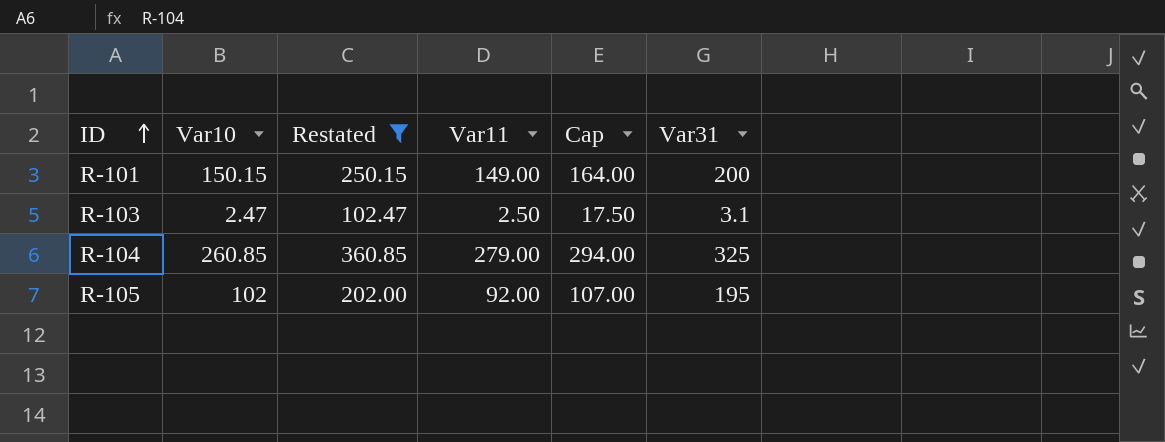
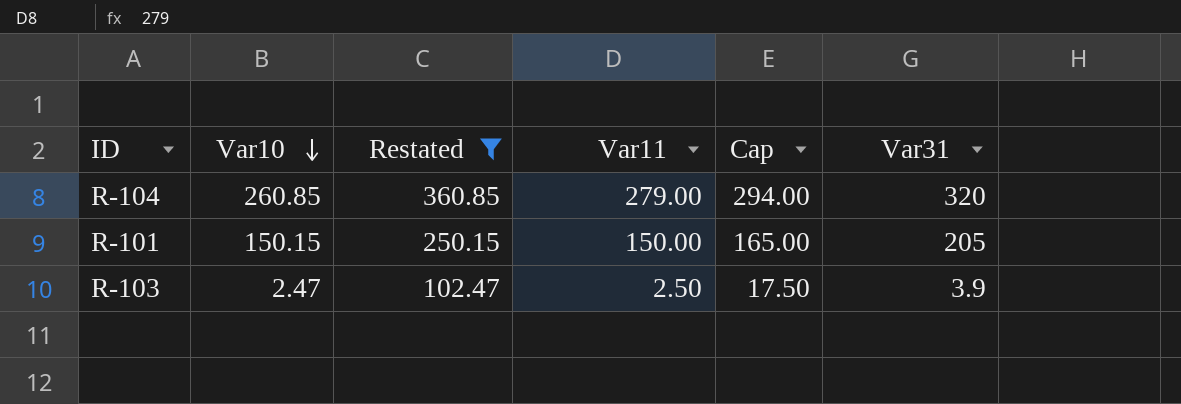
row order: ID ascending -> Var10 descending
row R-105: 102 | 202.00 | 92.00 | 107.00 | 195 -> none
R-104 | Var31: 325 -> 320
R-101 | Var11: 149.00 -> 150.00
R-101 | Cap: 164.00 -> 165.00
R-101 | Var31: 200 -> 205
R-103 | Var31: 3.1 -> 3.9

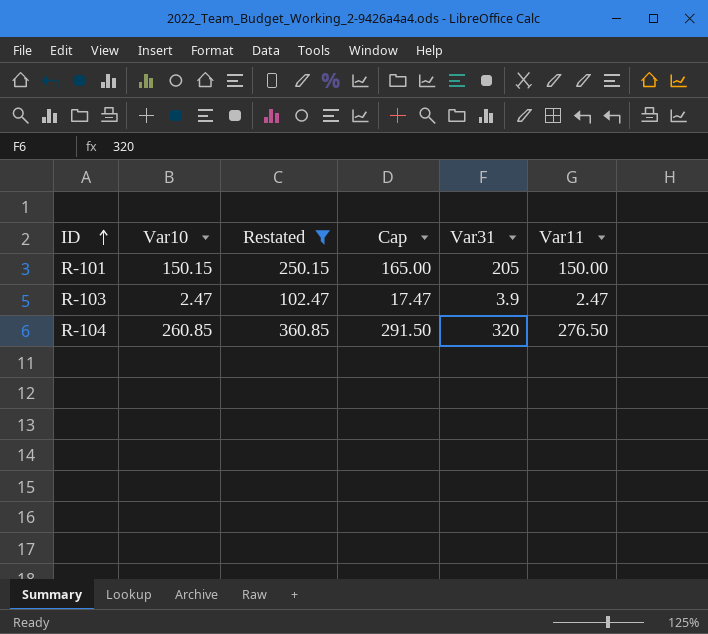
row order: Var10 descending -> ID ascending
column Var11 | position: 4 -> 6
R-103 | Cap: 17.50 -> 17.47
R-103 | Var11: 2.50 -> 2.47
R-104 | Cap: 294.00 -> 291.50
R-104 | Var11: 279.00 -> 276.50

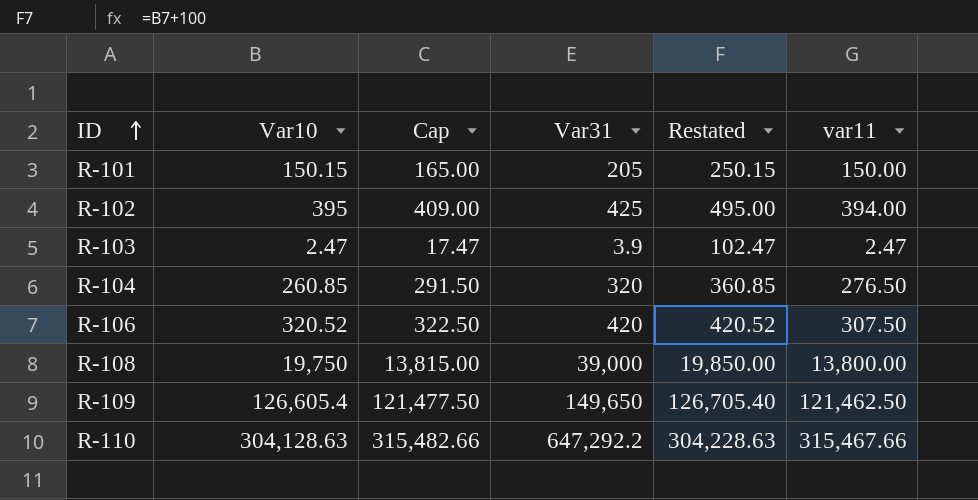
filter: Restated <= 360.85 -> none
column Restated | position: 3 -> 5
column name: Var11 -> var11

